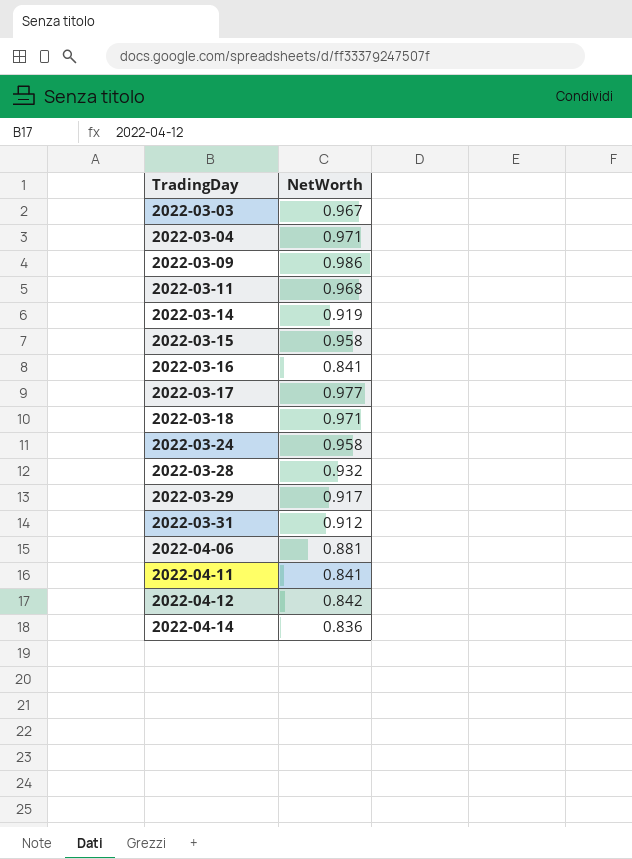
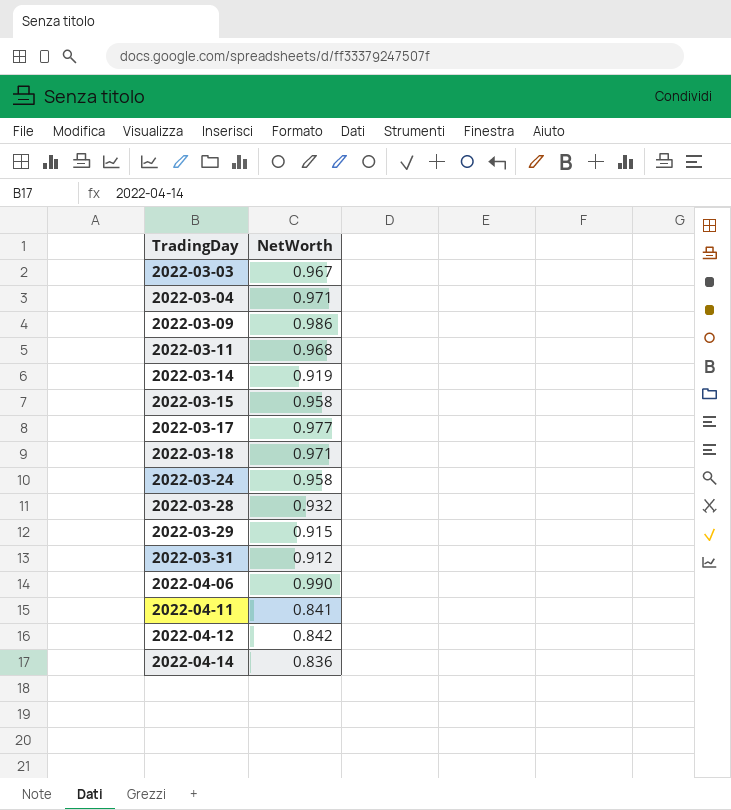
row 2022-03-16: 0.841 -> none
2022-03-29 | NetWorth: 0.917 -> 0.915
2022-04-06 | NetWorth: 0.881 -> 0.990

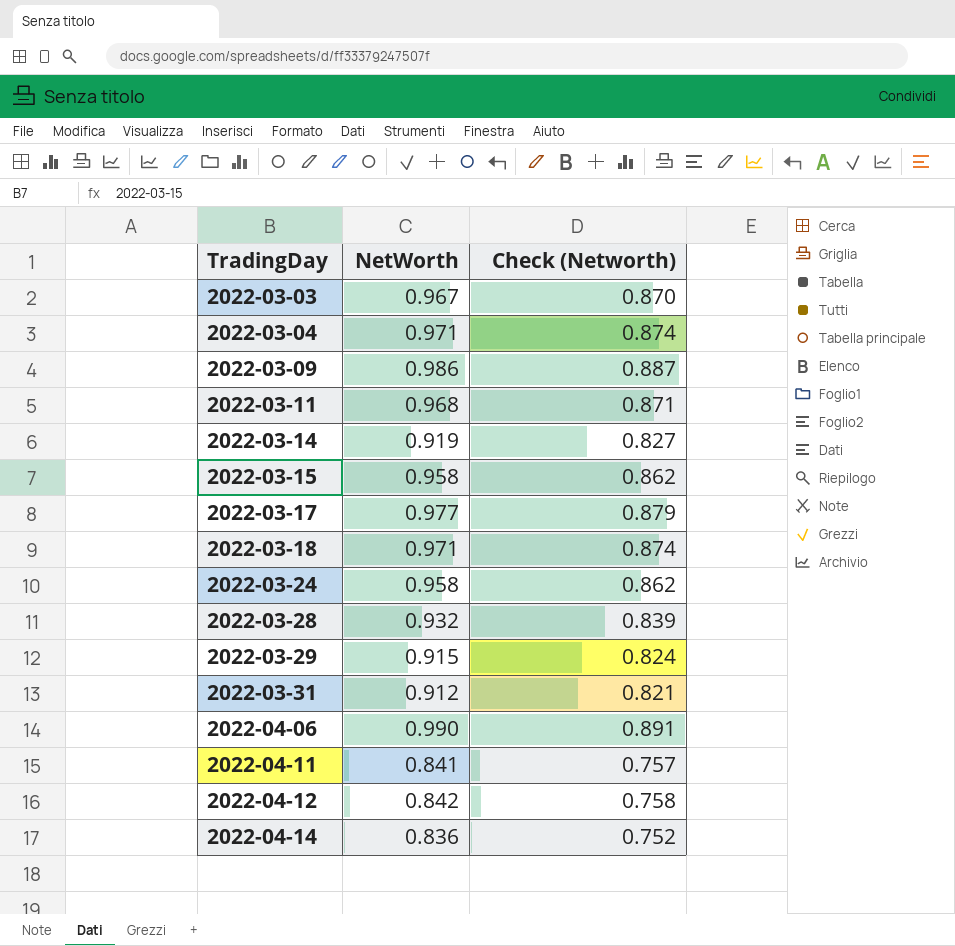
column Check (Networth) | formula: none -> [NetWorth] * 0.9

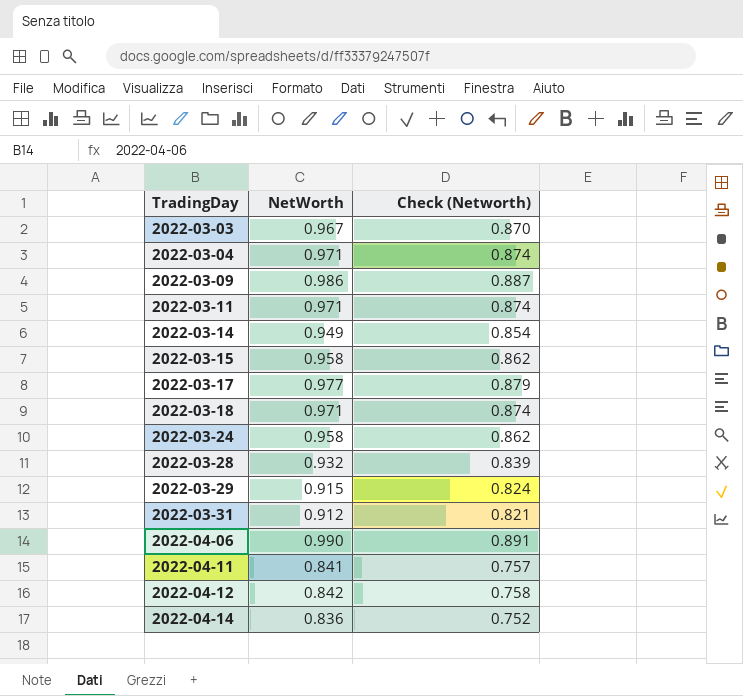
2022-03-11 | NetWorth: 0.968 -> 0.971
2022-03-11 | Check (Networth): 0.871 -> 0.874
2022-03-14 | NetWorth: 0.919 -> 0.949
2022-03-14 | Check (Networth): 0.827 -> 0.854

